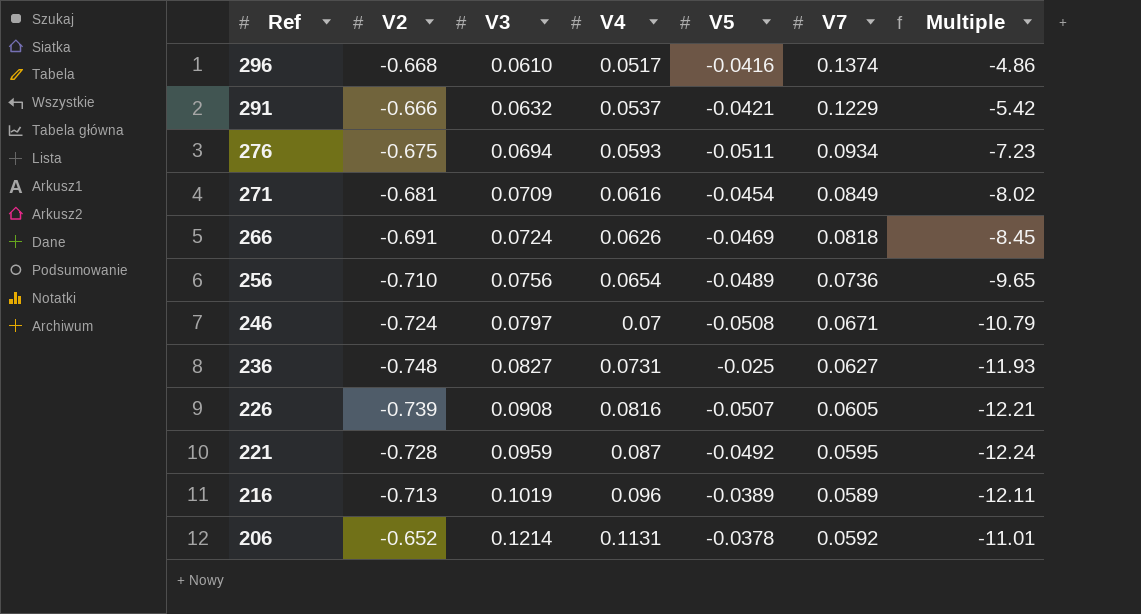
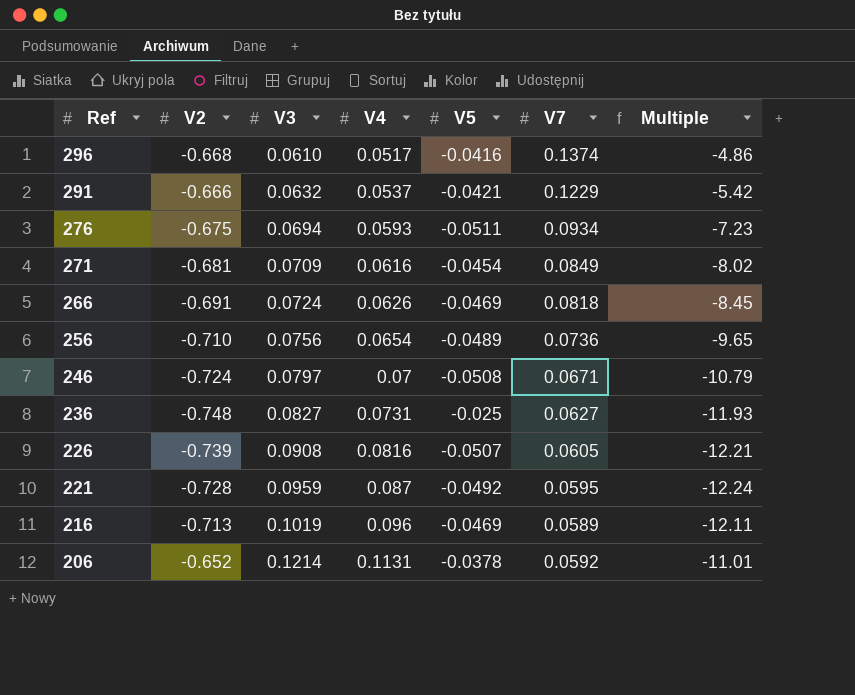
216 | V5: -0.0389 -> -0.0469

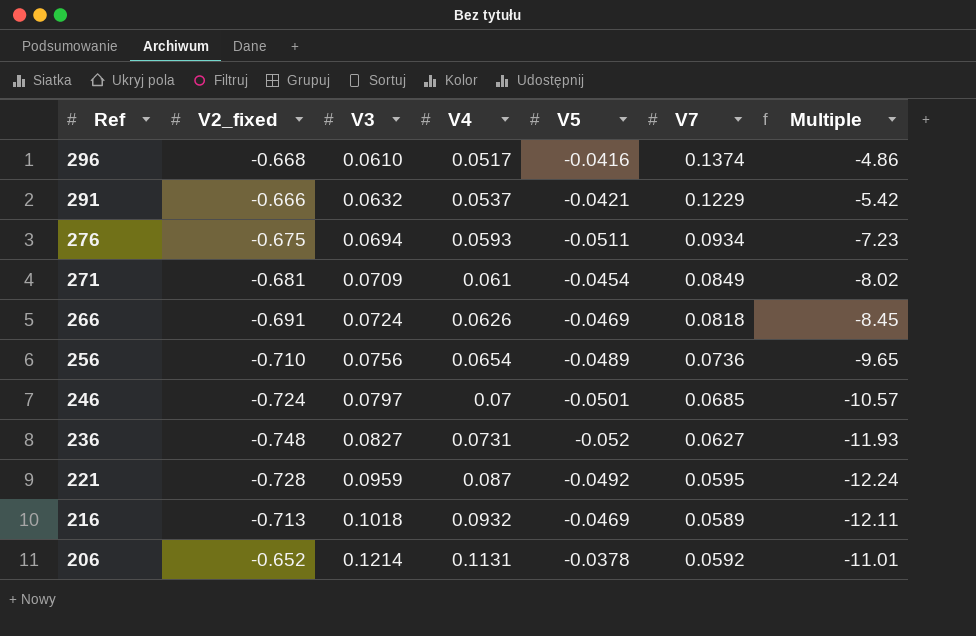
column name: V2 -> V2_fixed
row 226: -0.739 | 0.0908 | 0.0816 | -0.0507 | 0.0605 | -12.21 -> none
271 | V4: 0.0616 -> 0.061
246 | V5: -0.0508 -> -0.0501
246 | V7: 0.0671 -> 0.0685
246 | Multiple: -10.79 -> -10.57
236 | V5: -0.025 -> -0.052
216 | V3: 0.1019 -> 0.1018
216 | V4: 0.096 -> 0.0932

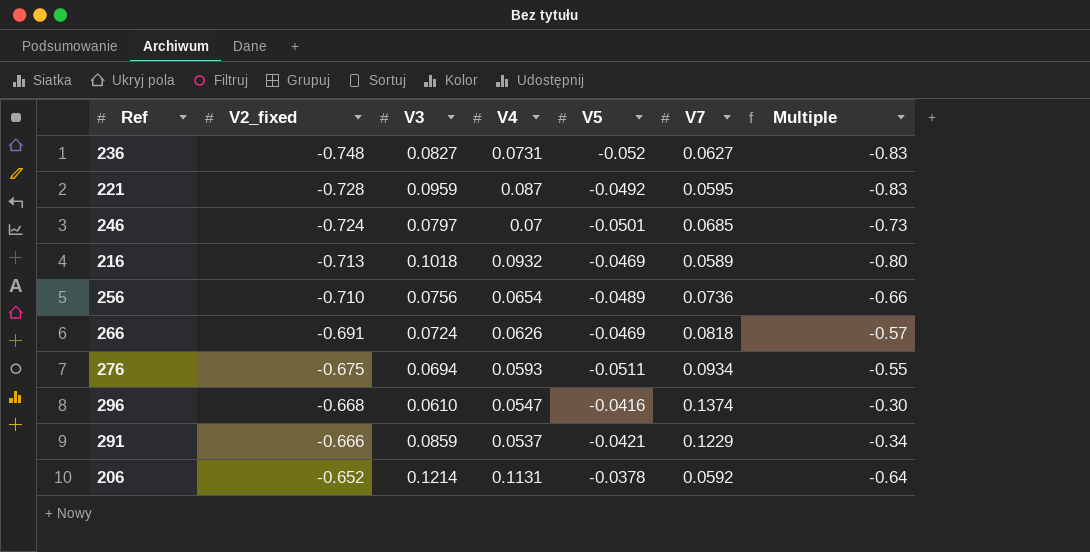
row order: Ref descending -> V2_fixed ascending
column Multiple | formula: [V2_fixed] / [V7] -> [V5] / [V7]
row 271: -0.681 | 0.0709 | 0.061 | -0.0454 | 0.0849 | -8.02 -> none
296 | V4: 0.0517 -> 0.0547
291 | V3: 0.0632 -> 0.0859

